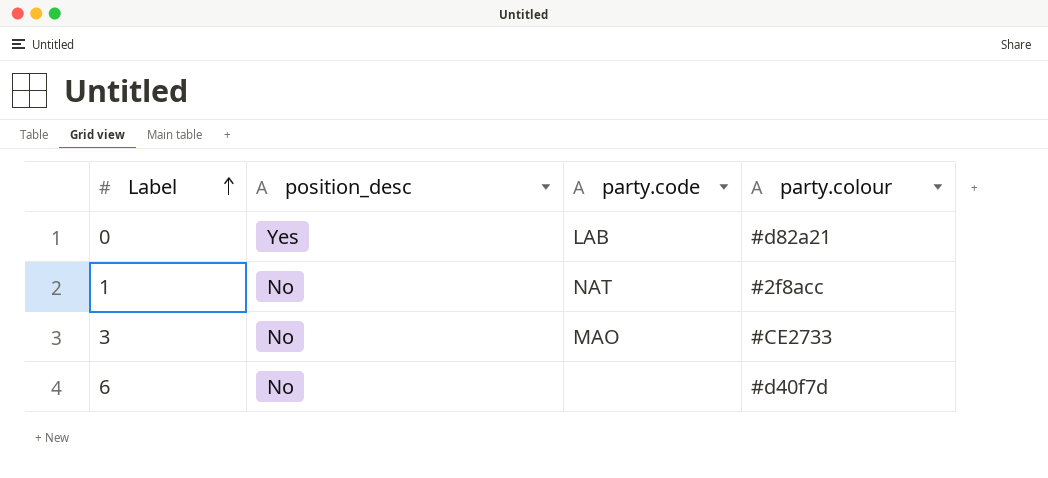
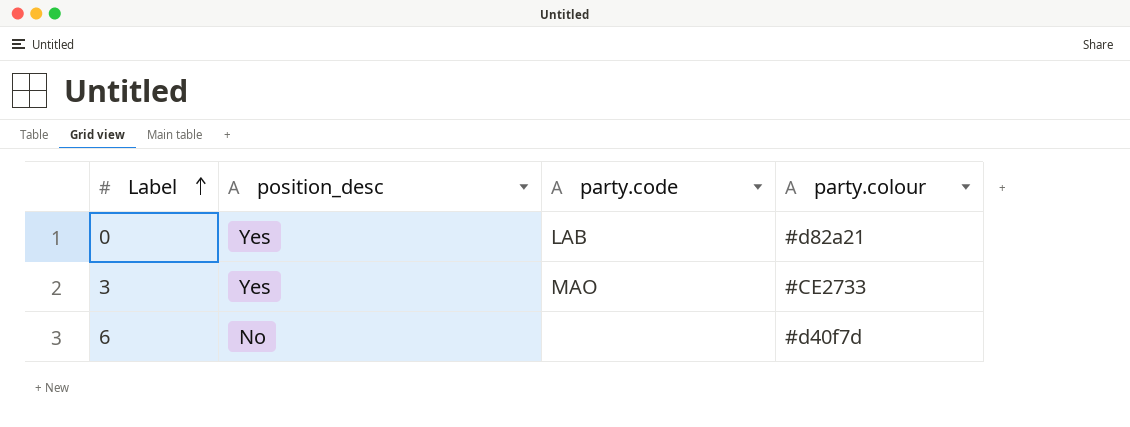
row 1: No | NAT | #2f8acc -> none
3 | position_desc: No -> Yes

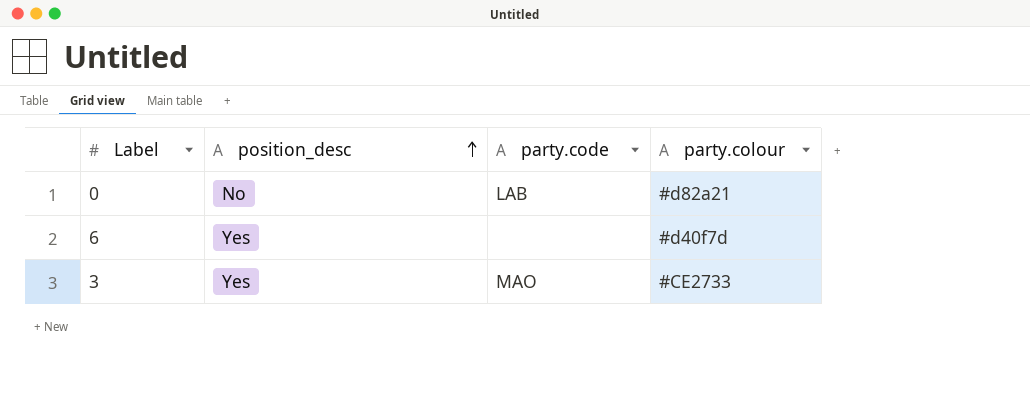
row order: Label ascending -> position_desc ascending
0 | position_desc: Yes -> No
6 | position_desc: No -> Yes

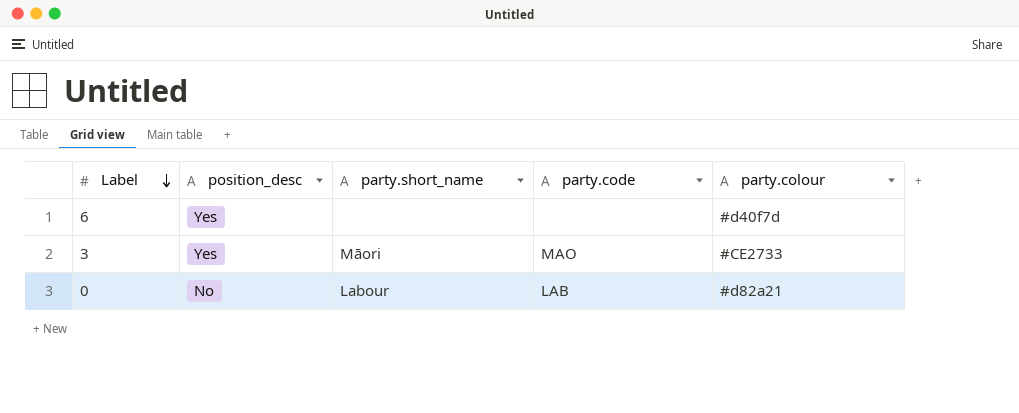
row order: position_desc ascending -> Label descending
column party.short_name | position: none -> 3

